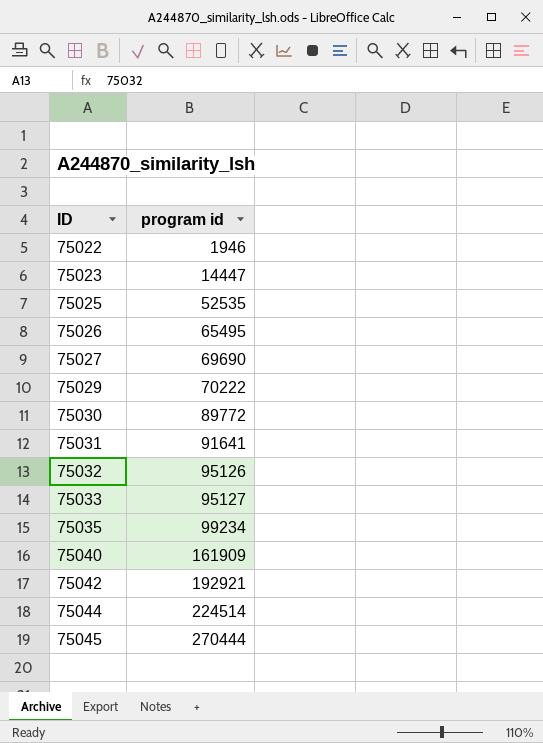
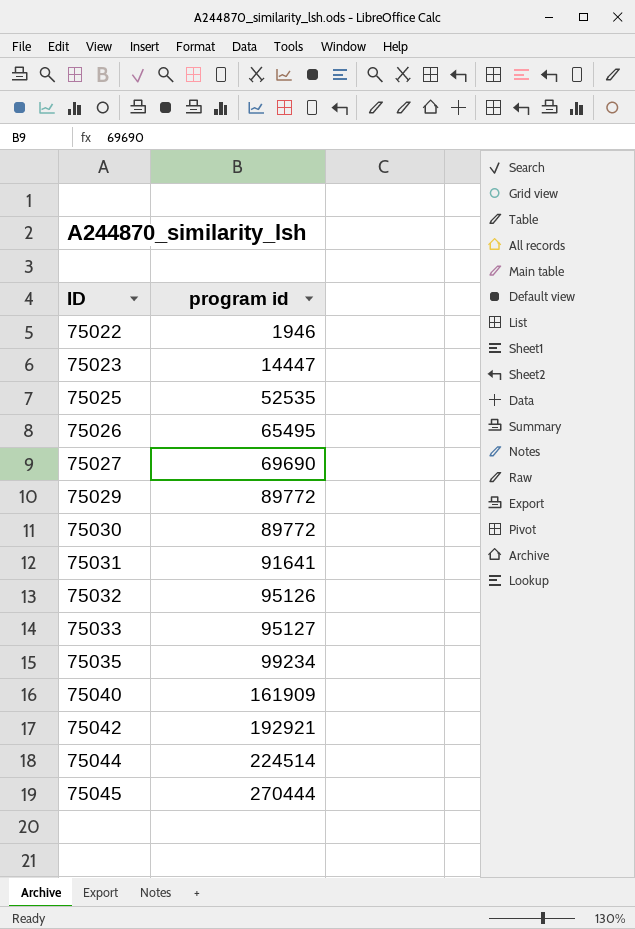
75029 | program id: 70222 -> 89772

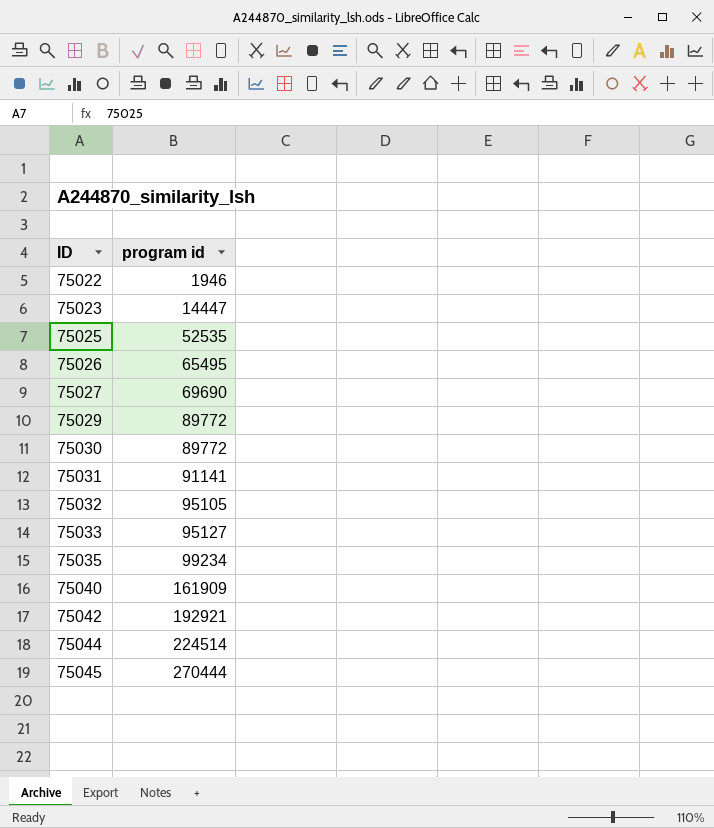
75031 | program id: 91641 -> 91141
75032 | program id: 95126 -> 95105

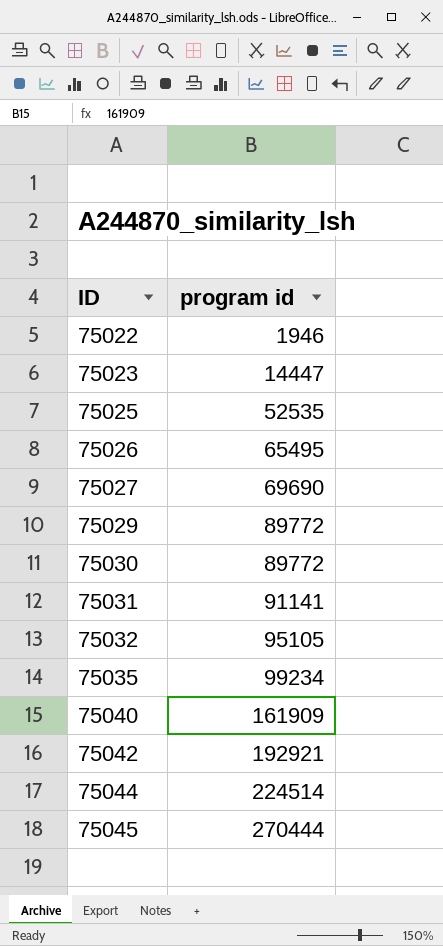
row 75033: 95127 -> none

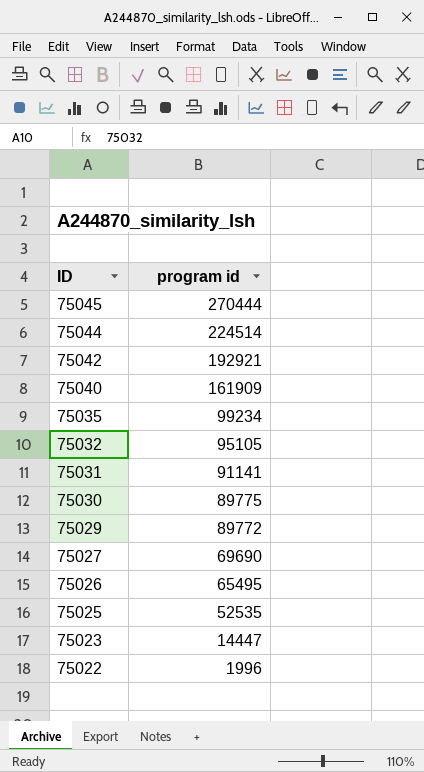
row order: ID ascending -> ID descending
75030 | program id: 89772 -> 89775
75022 | program id: 1946 -> 1996

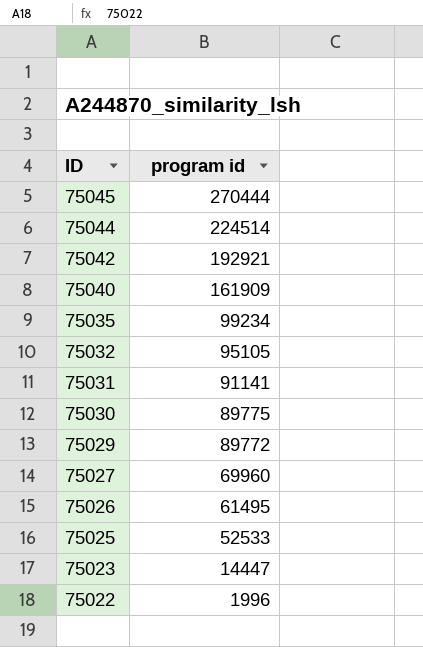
75027 | program id: 69690 -> 69960
75026 | program id: 65495 -> 61495
75025 | program id: 52535 -> 52533

